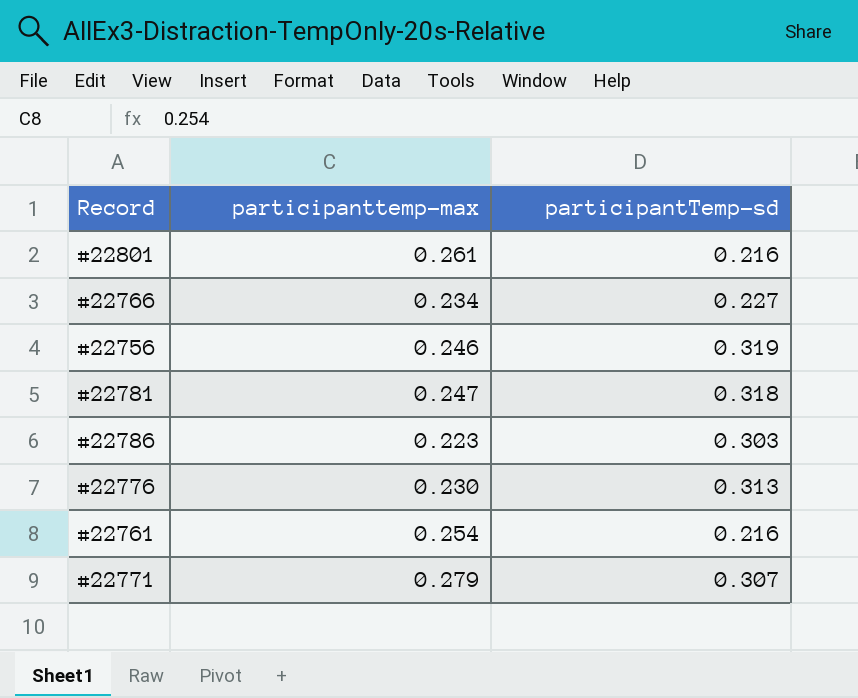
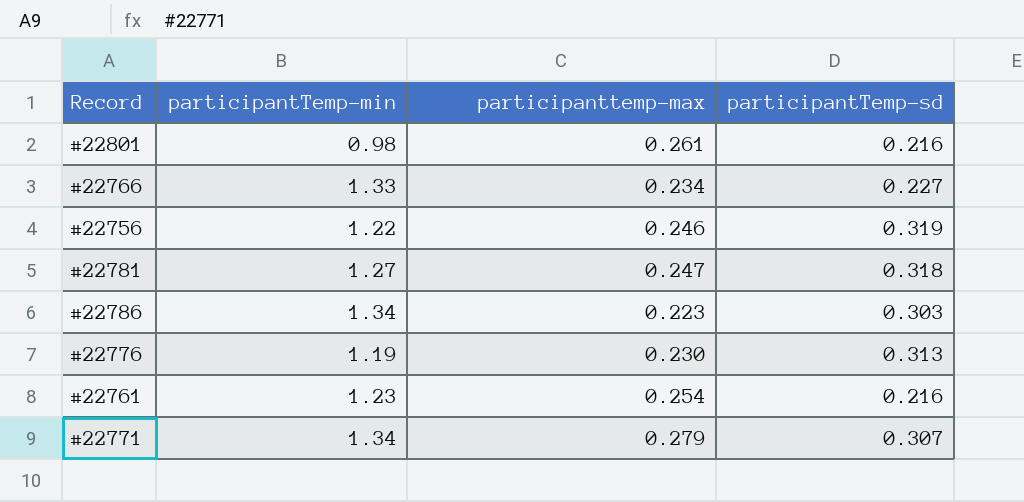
column participantTemp-min | position: none -> 2

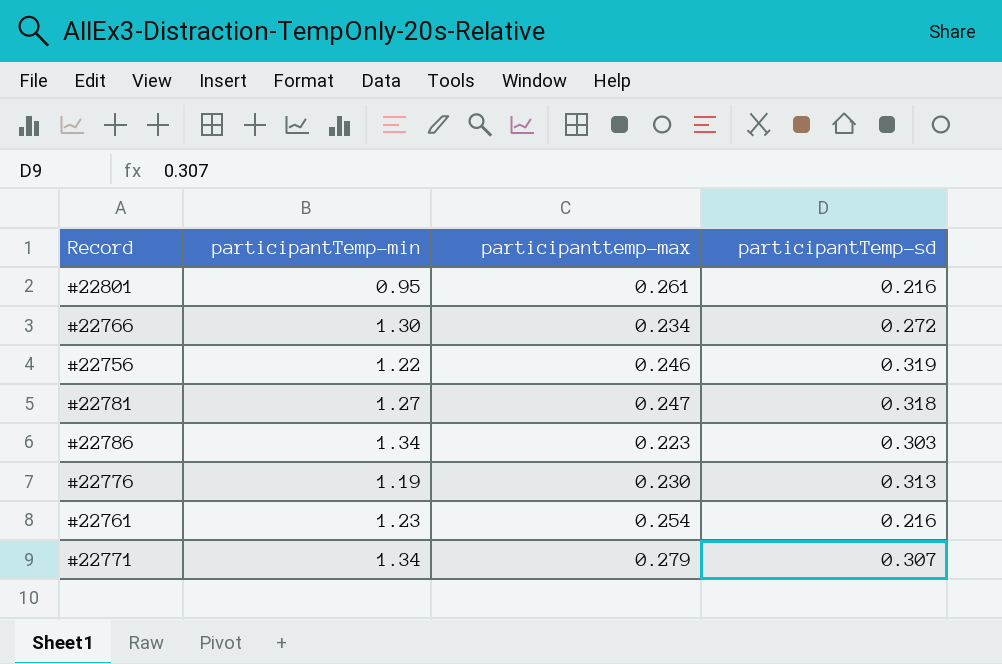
#22801 | participantTemp-min: 0.98 -> 0.95
#22766 | participantTemp-min: 1.33 -> 1.30
#22766 | participantTemp-sd: 0.227 -> 0.272

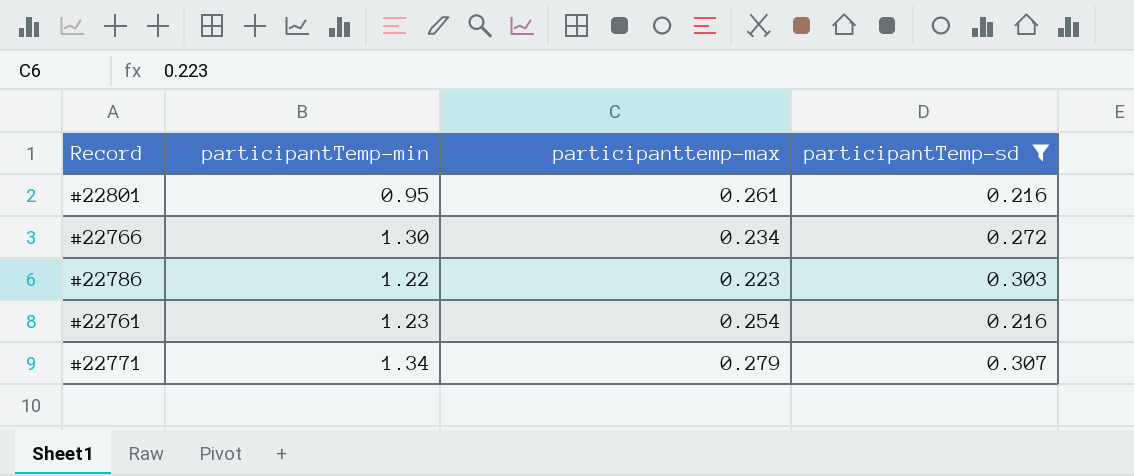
filter: none -> participantTemp-sd <= 0.307
#22786 | participantTemp-min: 1.34 -> 1.22

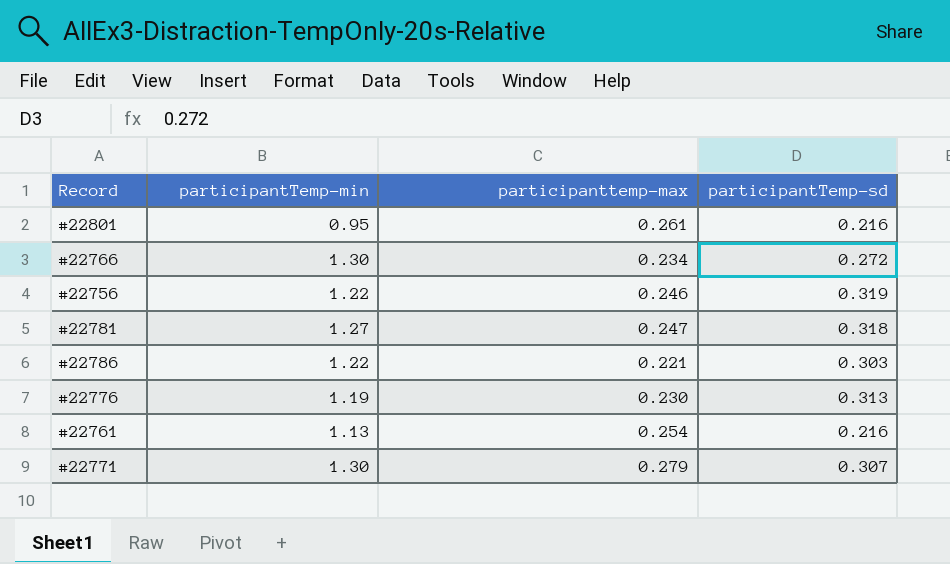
filter: participantTemp-sd <= 0.307 -> none
#22786 | participanttemp-max: 0.223 -> 0.221
#22761 | participantTemp-min: 1.23 -> 1.13
#22771 | participantTemp-min: 1.34 -> 1.30

